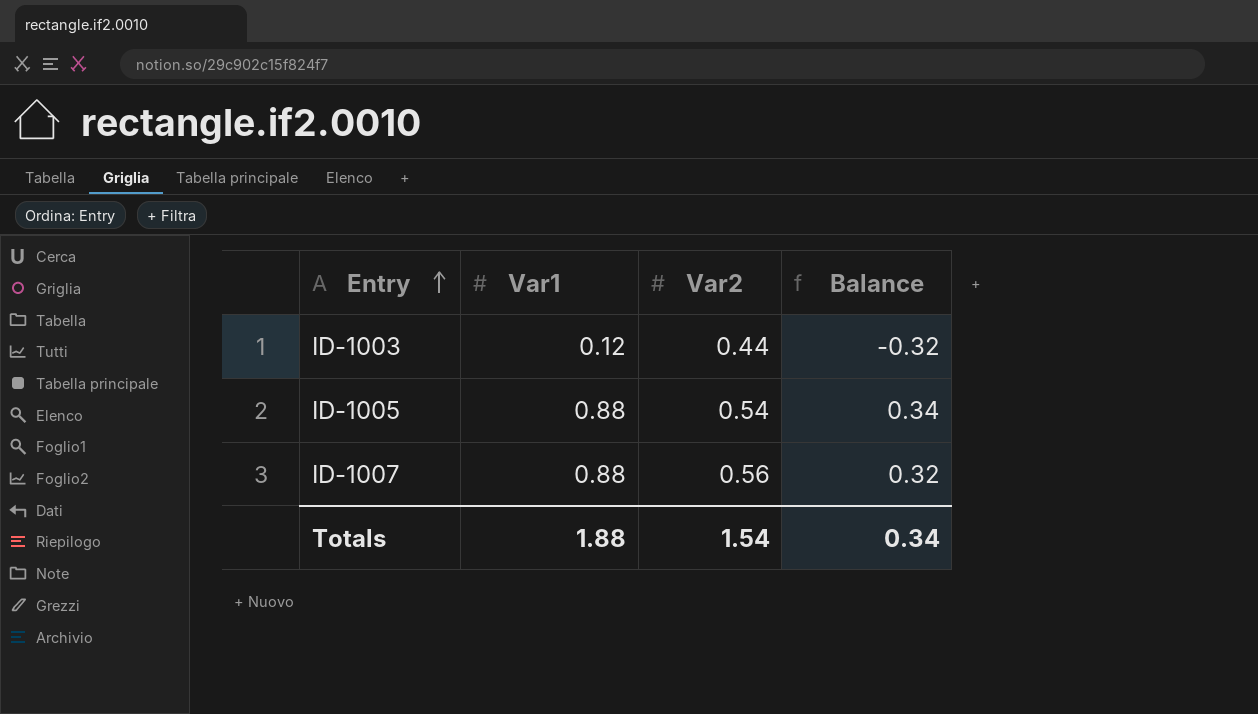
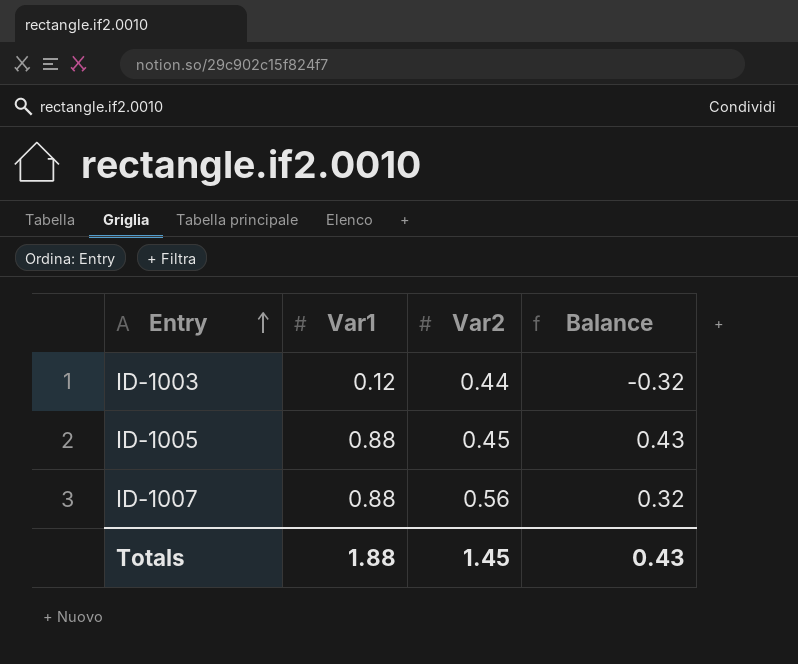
ID-1005 | Var2: 0.54 -> 0.45
ID-1005 | Balance: 0.34 -> 0.43
Totals | Var2: 1.54 -> 1.45
Totals | Balance: 0.34 -> 0.43

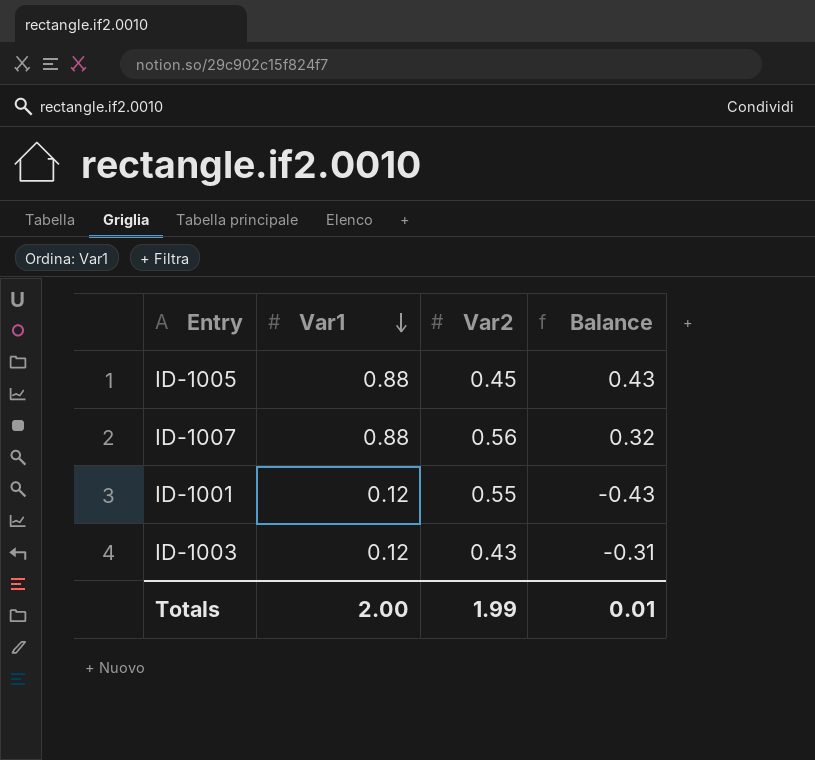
row order: Entry ascending -> Var1 descending
row ID-1001: none -> 0.12 | 0.55 | -0.43
ID-1003 | Var2: 0.44 -> 0.43
ID-1003 | Balance: -0.32 -> -0.31
Totals | Var1: 1.88 -> 2.00
Totals | Var2: 1.45 -> 1.99
Totals | Balance: 0.43 -> 0.01

